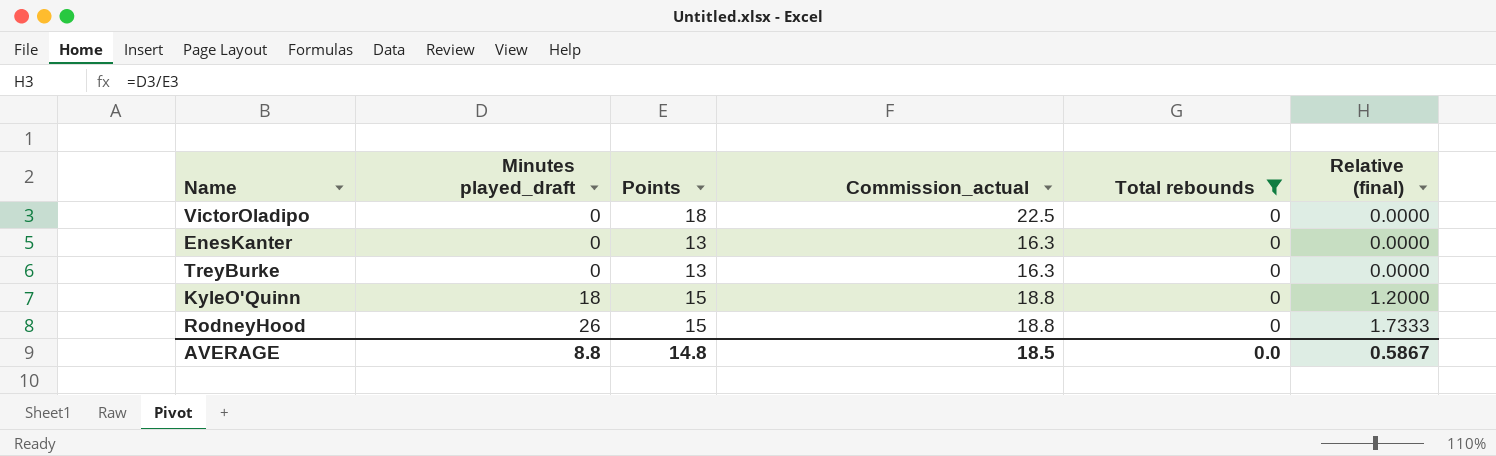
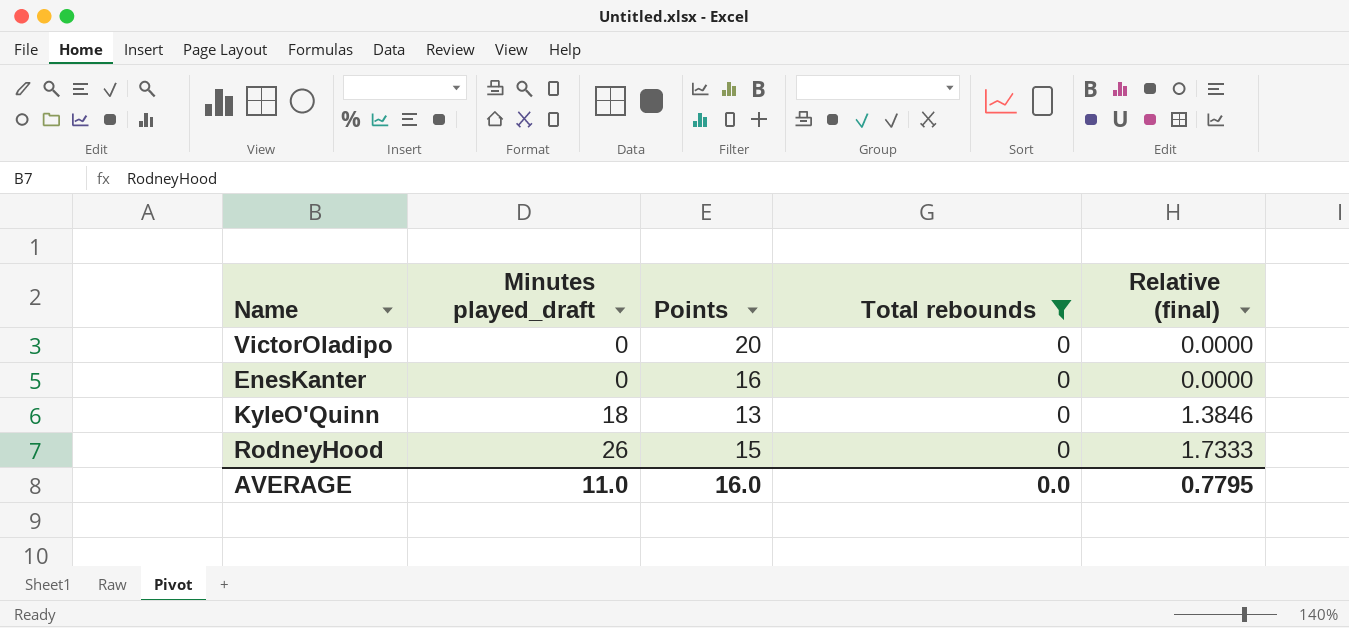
column Commission_actual | formula: [Points] * 1.25 -> none
row TreyBurke: 0 | 13 | 16.3 | 0 | 0.0000 -> none
VictorOladipo | Points: 18 -> 20
EnesKanter | Points: 13 -> 16
KyleO'Quinn | Points: 15 -> 13
KyleO'Quinn | Relative (final): 1.2000 -> 1.3846
AVERAGE | Minutes played_draft: 8.8 -> 11.0
AVERAGE | Points: 14.8 -> 16.0
AVERAGE | Relative (final): 0.5867 -> 0.7795

